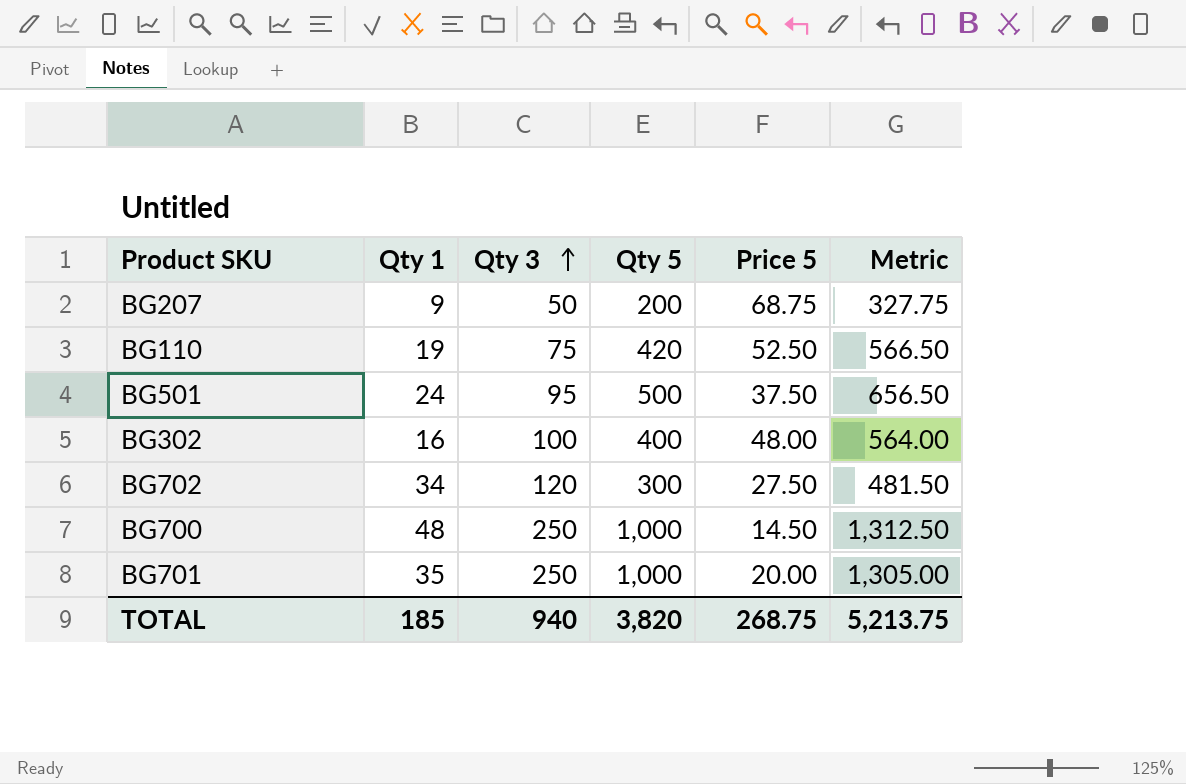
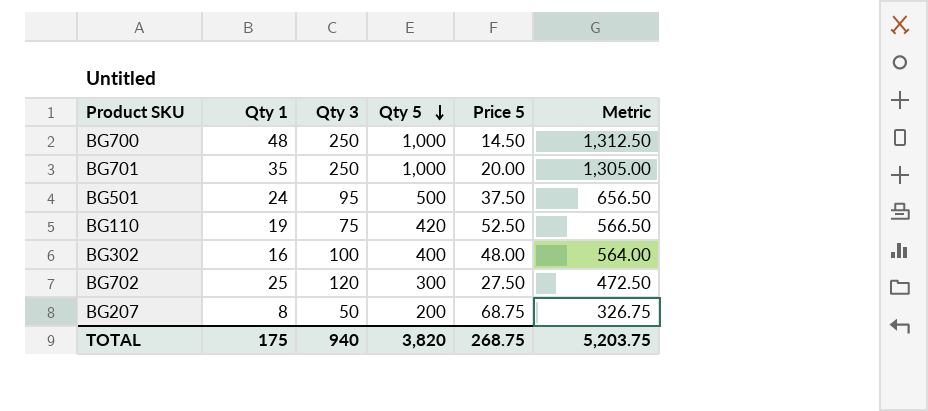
row order: Qty 3 ascending -> Qty 5 descending
BG702 | Qty 1: 34 -> 25
BG702 | Metric: 481.50 -> 472.50
BG207 | Qty 1: 9 -> 8
BG207 | Metric: 327.75 -> 326.75
TOTAL | Qty 1: 185 -> 175
TOTAL | Metric: 5,213.75 -> 5,203.75

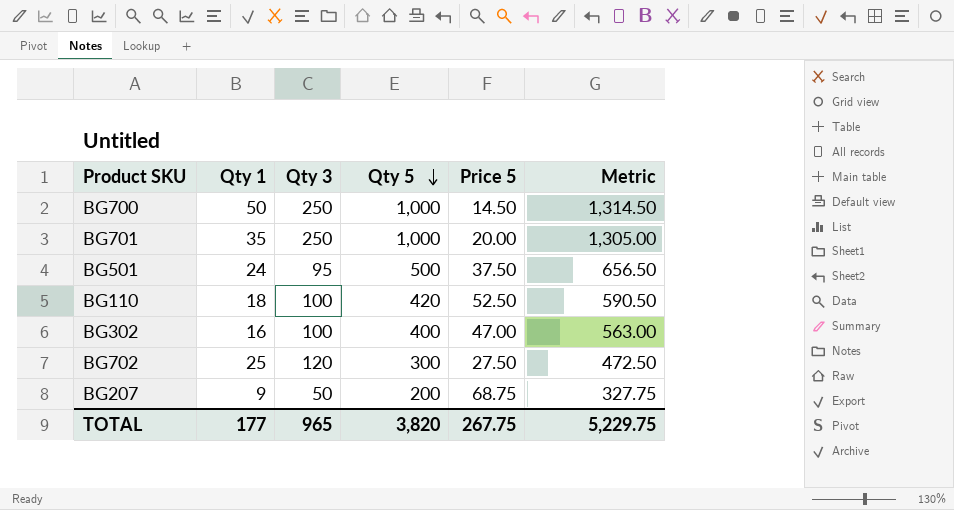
BG700 | Qty 1: 48 -> 50
BG700 | Metric: 1,312.50 -> 1,314.50
BG110 | Qty 1: 19 -> 18
BG110 | Qty 3: 75 -> 100
BG110 | Metric: 566.50 -> 590.50
BG302 | Price 5: 48.00 -> 47.00
BG302 | Metric: 564.00 -> 563.00
BG207 | Qty 1: 8 -> 9
BG207 | Metric: 326.75 -> 327.75
TOTAL | Qty 1: 175 -> 177
TOTAL | Qty 3: 940 -> 965
TOTAL | Price 5: 268.75 -> 267.75
TOTAL | Metric: 5,203.75 -> 5,229.75

